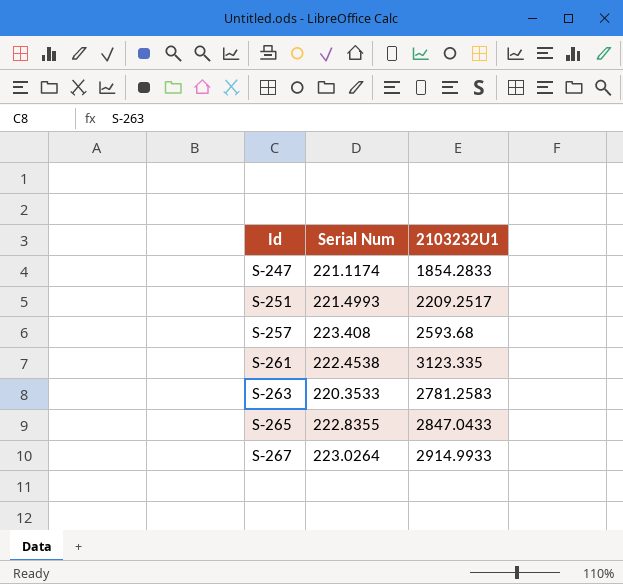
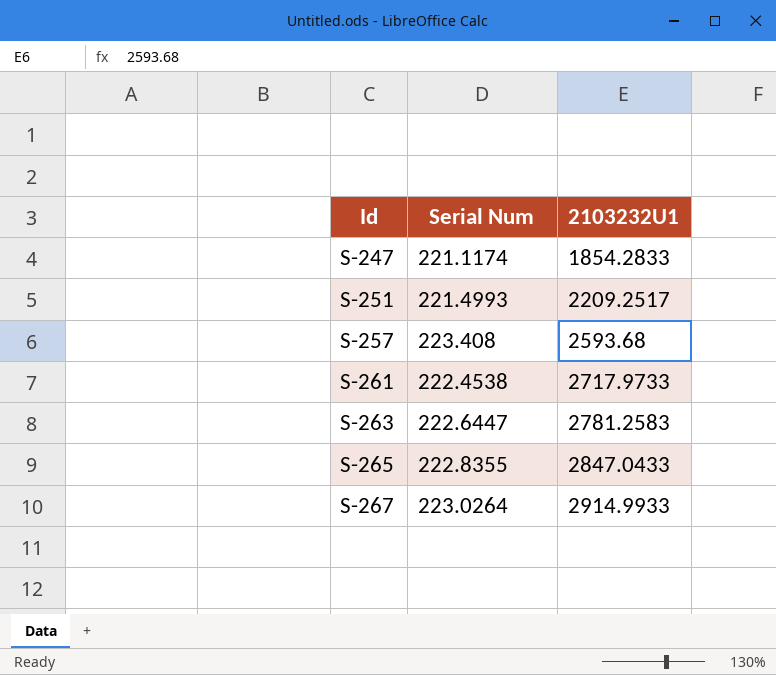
S-261 | 2103232U1: 3123.335 -> 2717.9733
S-263 | Serial Num: 220.3533 -> 222.6447

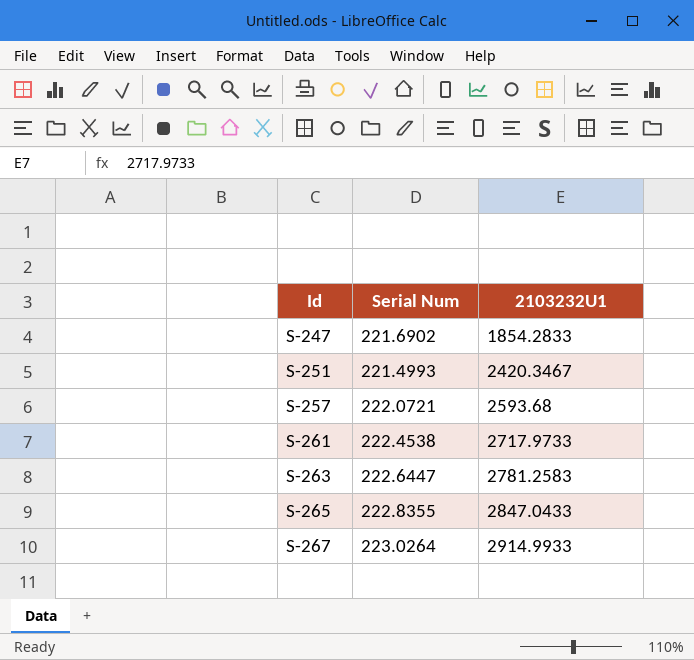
S-247 | Serial Num: 221.1174 -> 221.6902
S-251 | 2103232U1: 2209.2517 -> 2420.3467
S-257 | Serial Num: 223.408 -> 222.0721

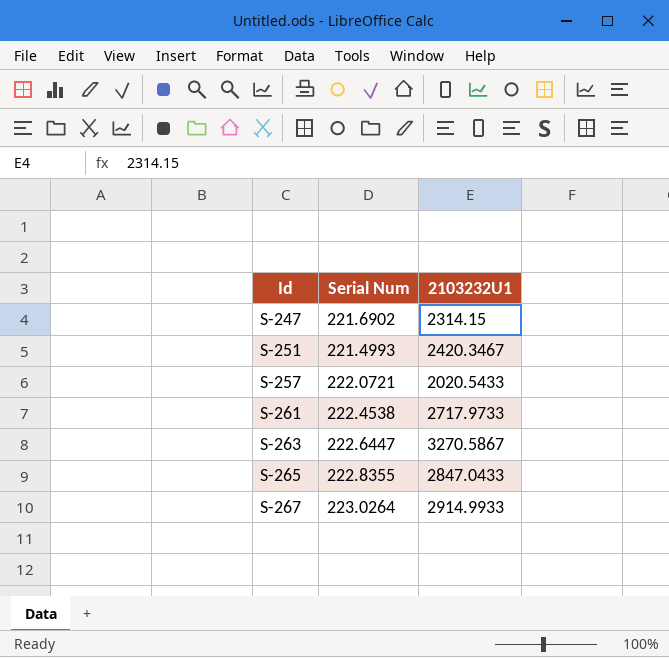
S-247 | 2103232U1: 1854.2833 -> 2314.15
S-257 | 2103232U1: 2593.68 -> 2020.5433
S-263 | 2103232U1: 2781.2583 -> 3270.5867

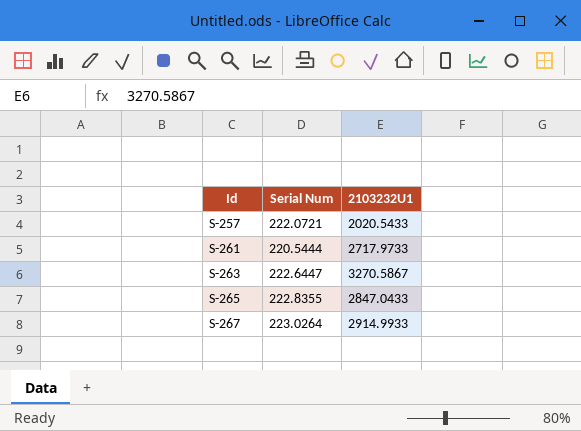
row S-247: 221.6902 | 2314.15 -> none
row S-251: 221.4993 | 2420.3467 -> none
S-261 | Serial Num: 222.4538 -> 220.5444

